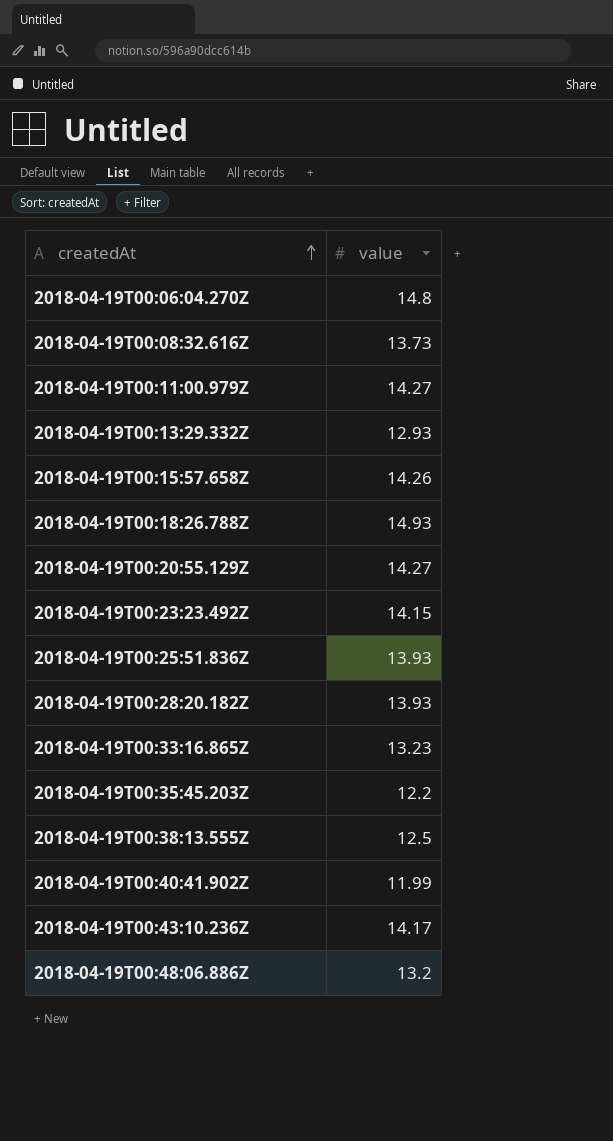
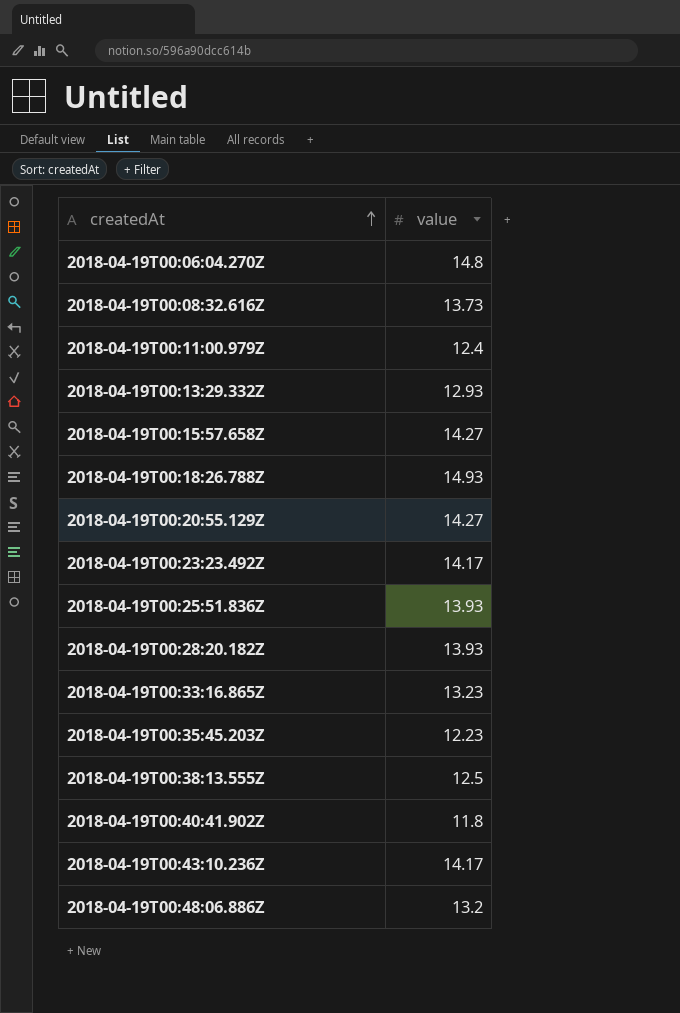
2018-04-19T00:11:00.979Z | value: 14.27 -> 12.4
2018-04-19T00:15:57.658Z | value: 14.26 -> 14.27
2018-04-19T00:23:23.492Z | value: 14.15 -> 14.17
2018-04-19T00:35:45.203Z | value: 12.2 -> 12.23
2018-04-19T00:40:41.902Z | value: 11.99 -> 11.8

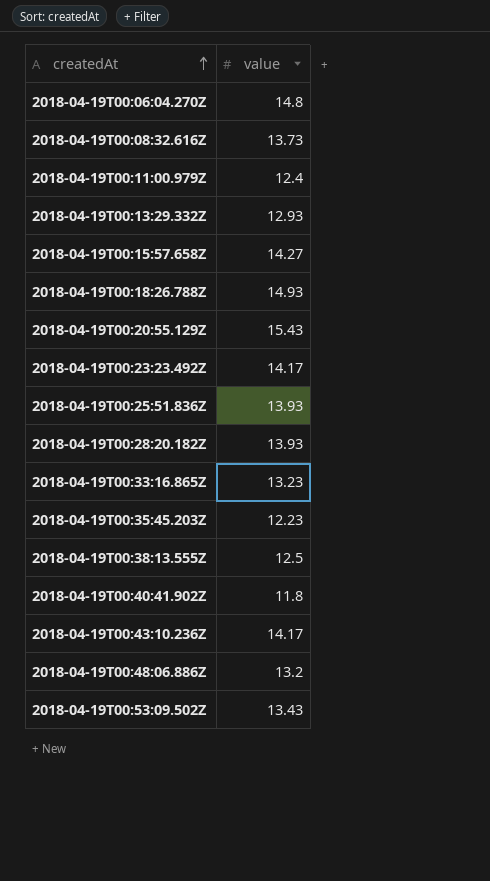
2018-04-19T00:20:55.129Z | value: 14.27 -> 15.43
row 2018-04-19T00:53:09.502Z: none -> 13.43

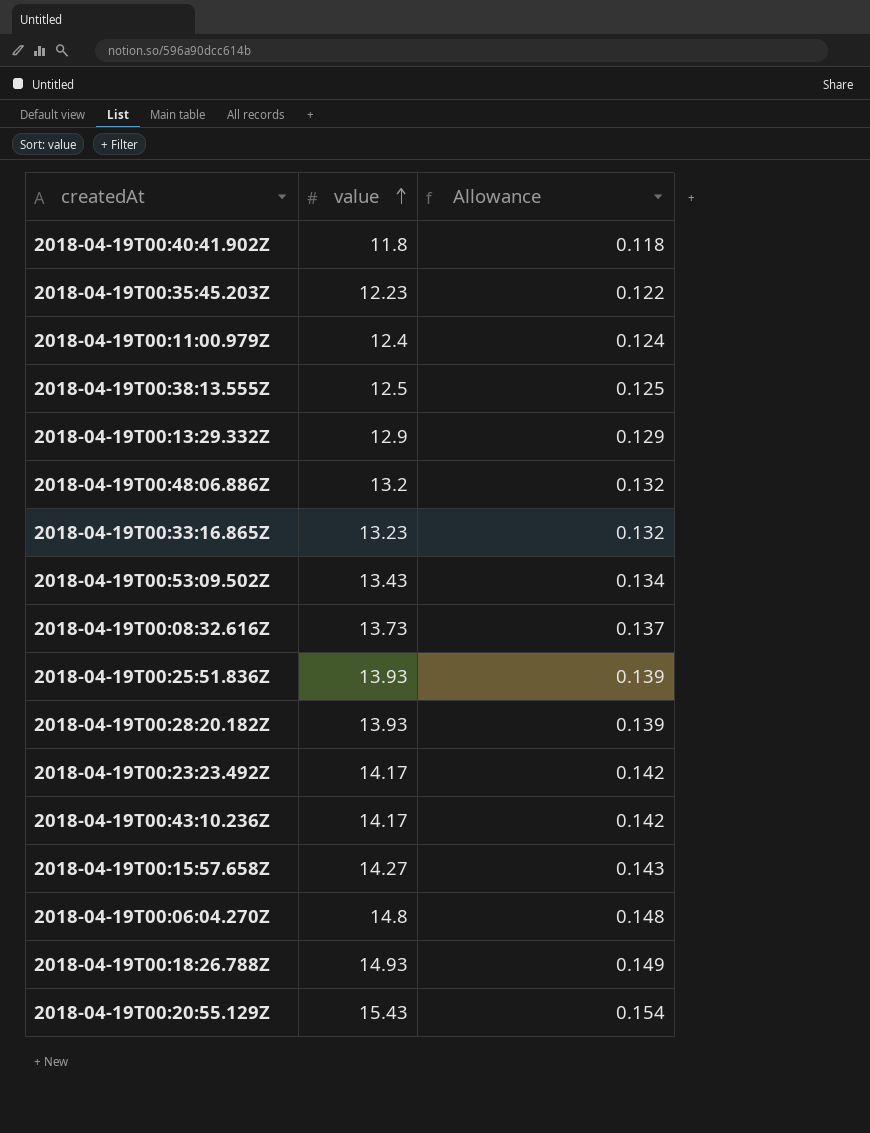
row order: createdAt ascending -> value ascending
column Allowance | formula: none -> [value] * 0.01
2018-04-19T00:13:29.332Z | value: 12.93 -> 12.9

